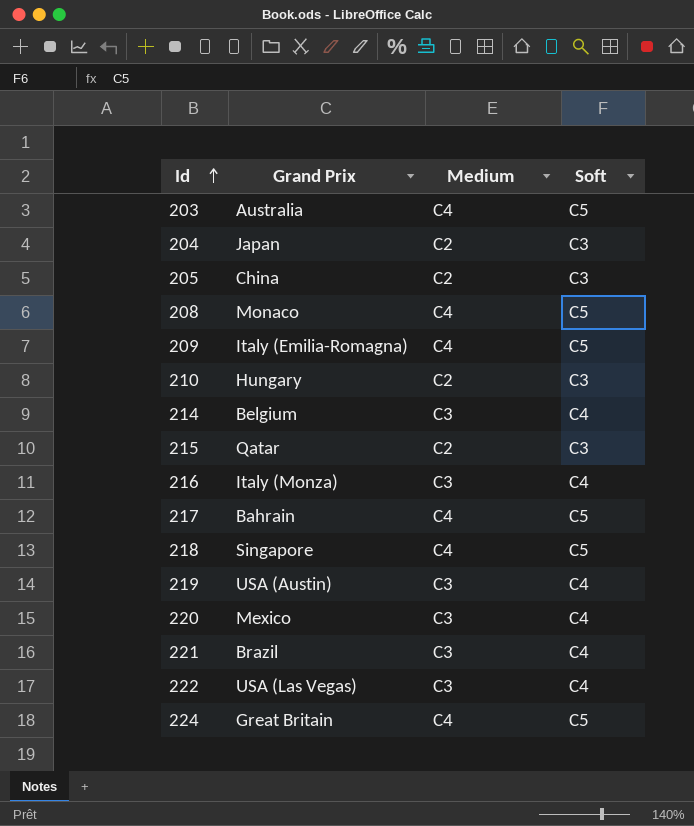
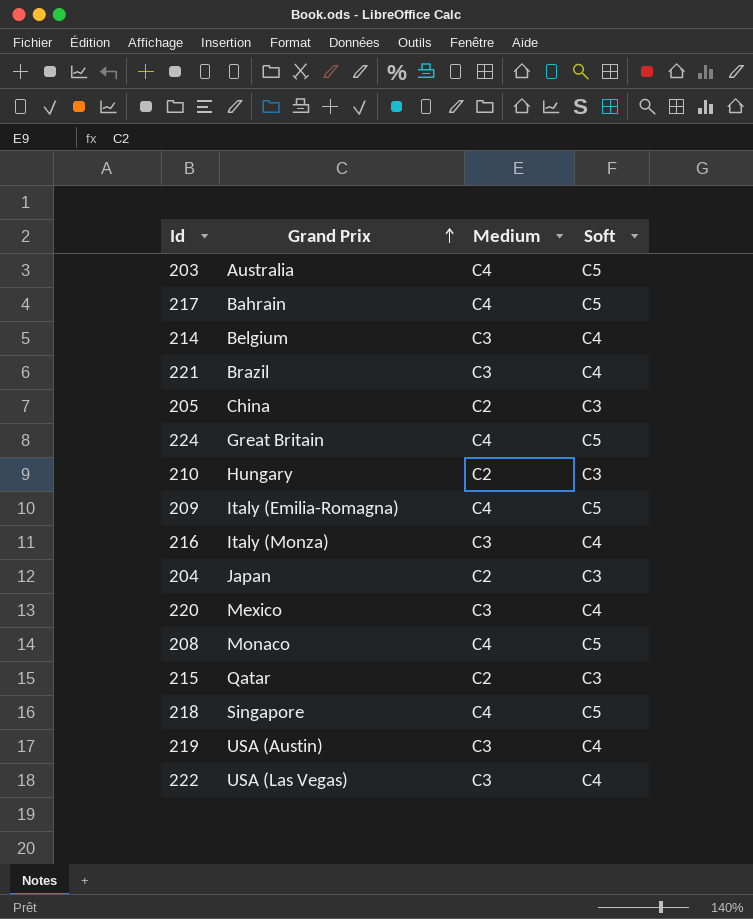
row order: Id ascending -> Grand Prix ascending

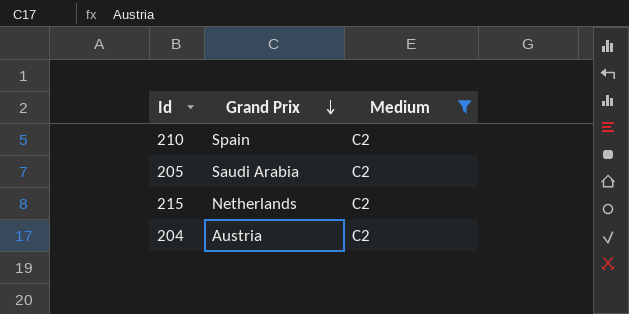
filter: none -> Medium = C2
row order: Grand Prix ascending -> Grand Prix descending
column Soft | position: 4 -> none
210 | Grand Prix: Hungary -> Spain
205 | Grand Prix: China -> Saudi Arabia
215 | Grand Prix: Qatar -> Netherlands
204 | Grand Prix: Japan -> Austria

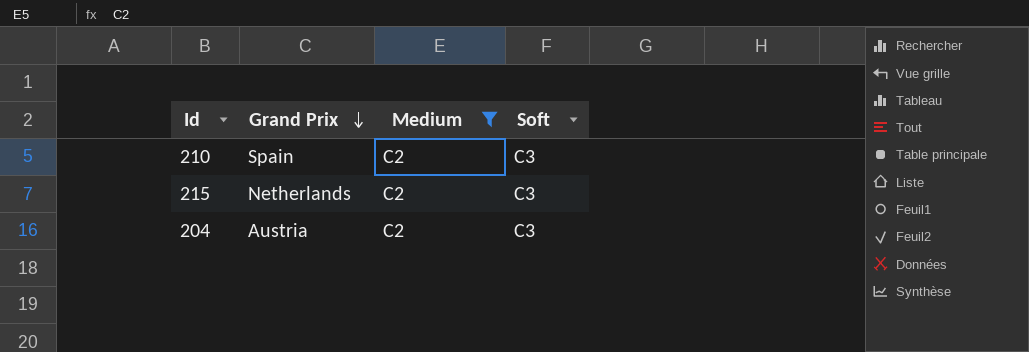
column Soft | position: none -> 4
row 205: Saudi Arabia | C2 -> none

